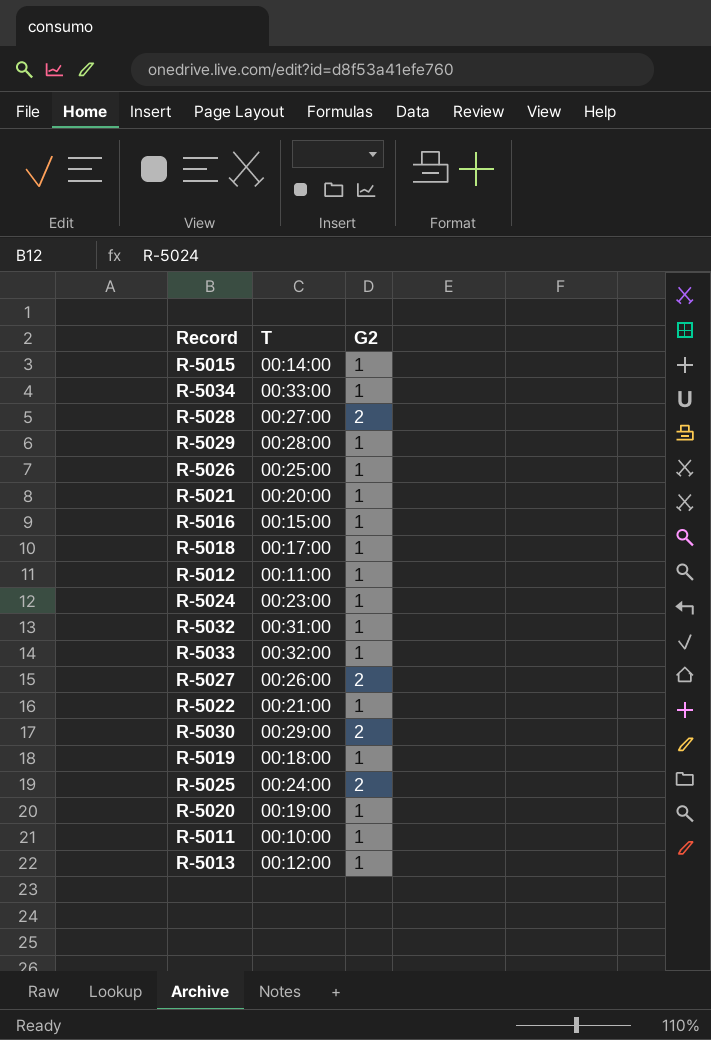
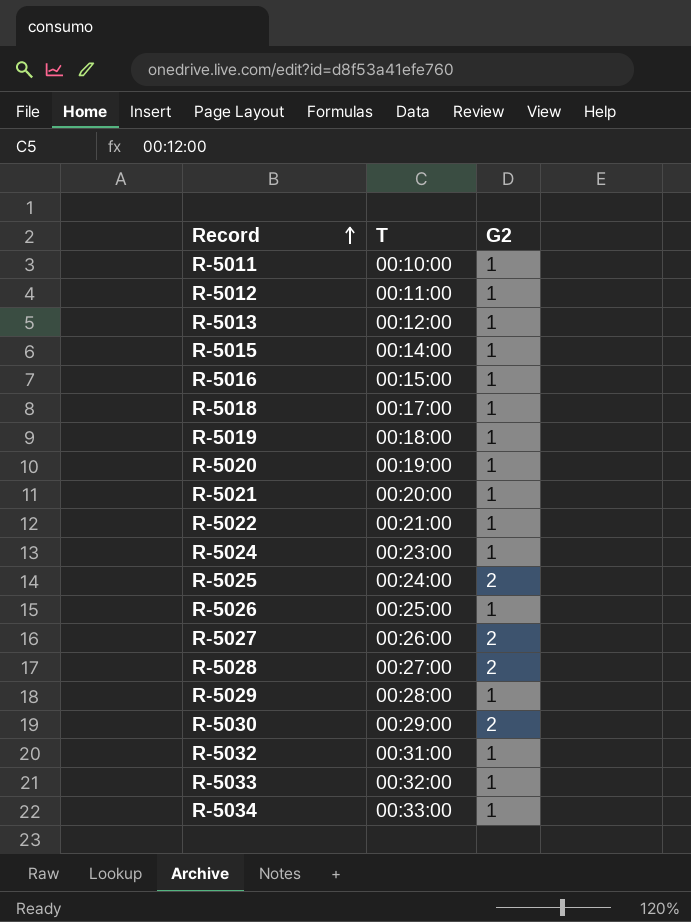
row order: none -> Record ascending

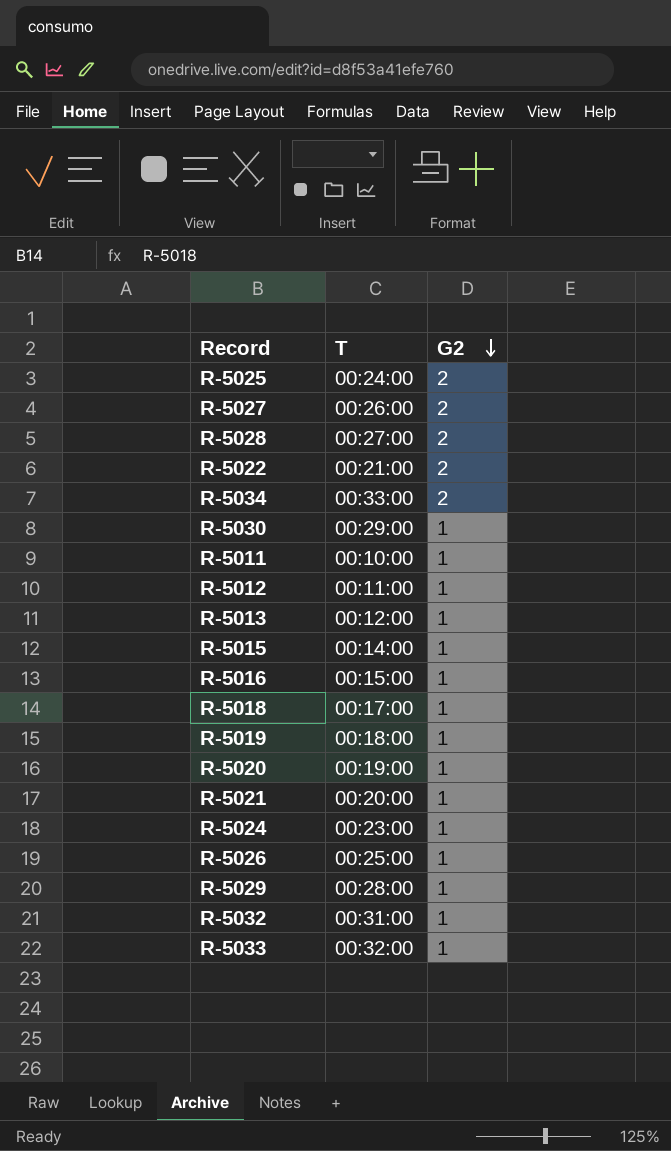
row order: Record ascending -> G2 descending
R-5022 | G2: 1 -> 2
R-5034 | G2: 1 -> 2
R-5030 | G2: 2 -> 1

